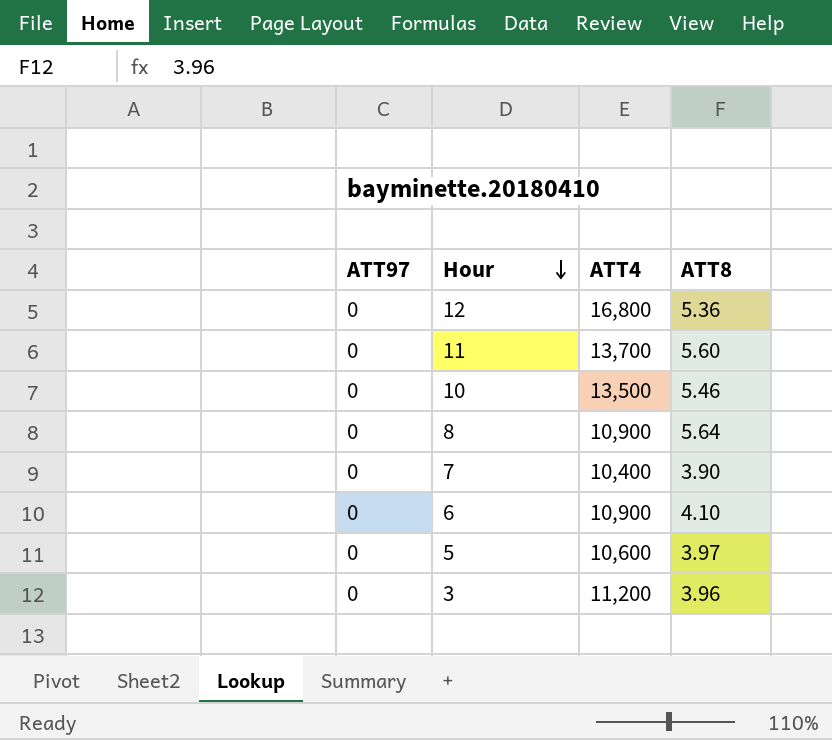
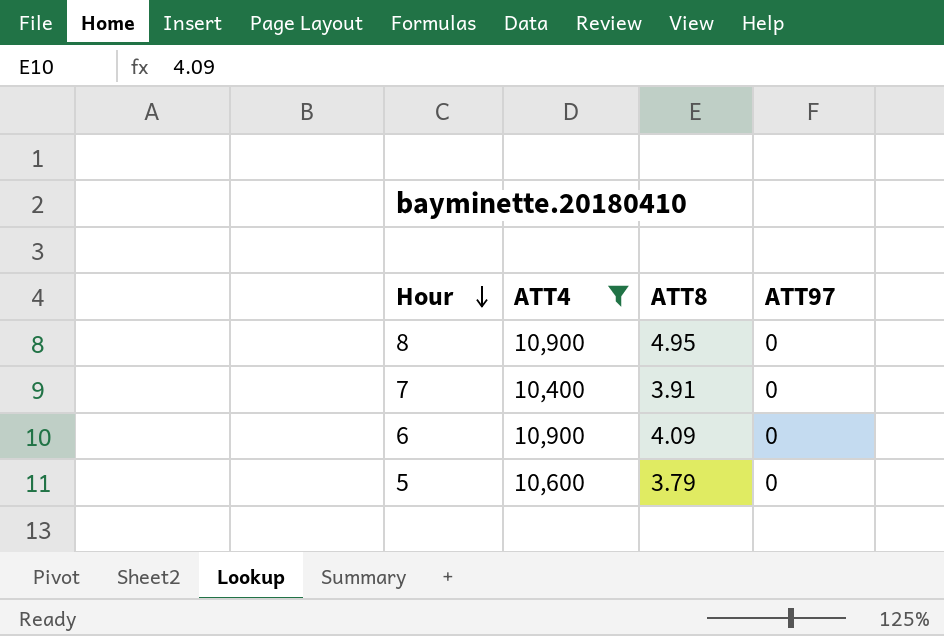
filter: none -> ATT4 <= 10,900
column ATT97 | position: 1 -> 4
8 | ATT8: 5.64 -> 4.95
7 | ATT8: 3.90 -> 3.91
6 | ATT8: 4.10 -> 4.09
5 | ATT8: 3.97 -> 3.79

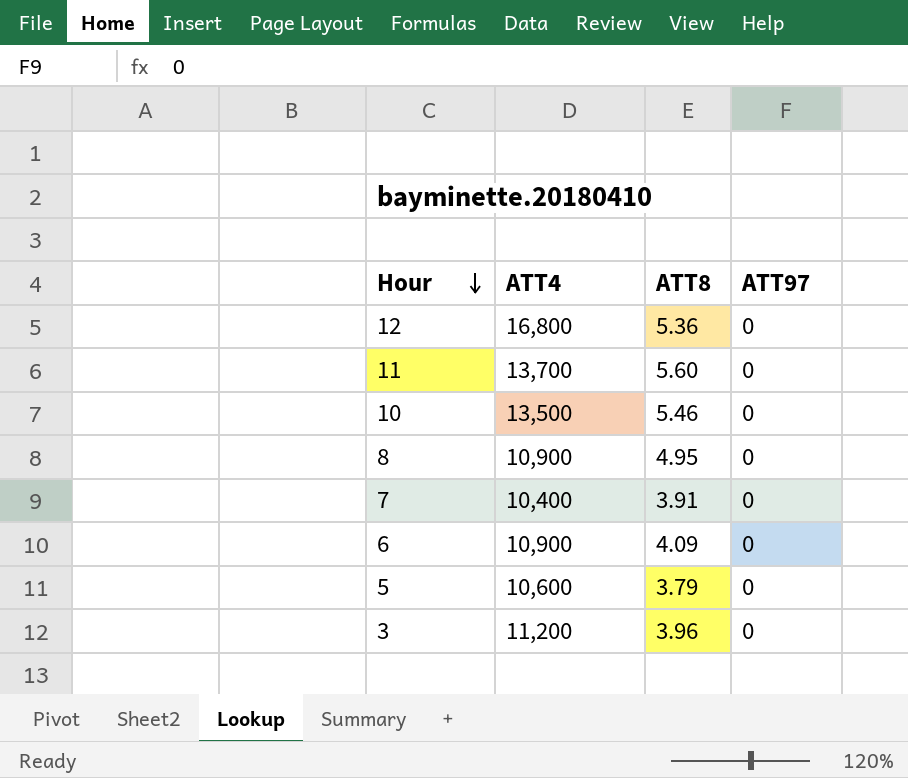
filter: ATT4 <= 10,900 -> none

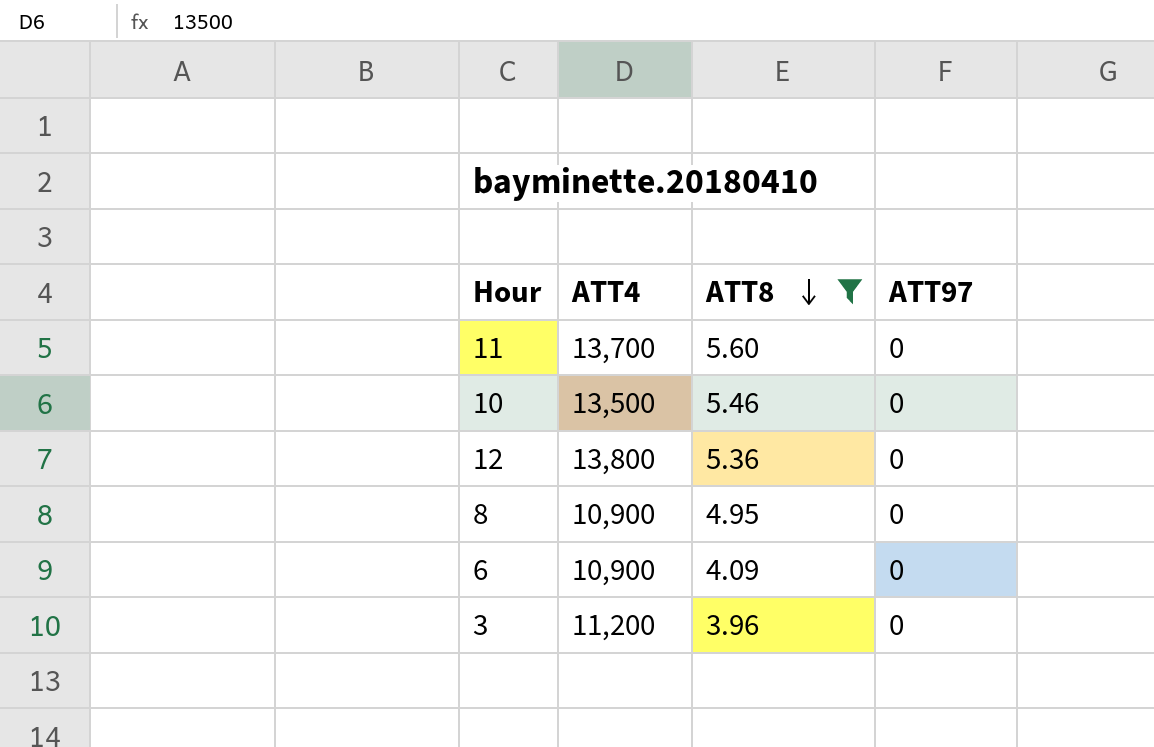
filter: none -> ATT8 >= 3.96
row order: Hour descending -> ATT8 descending
12 | ATT4: 16,800 -> 13,800

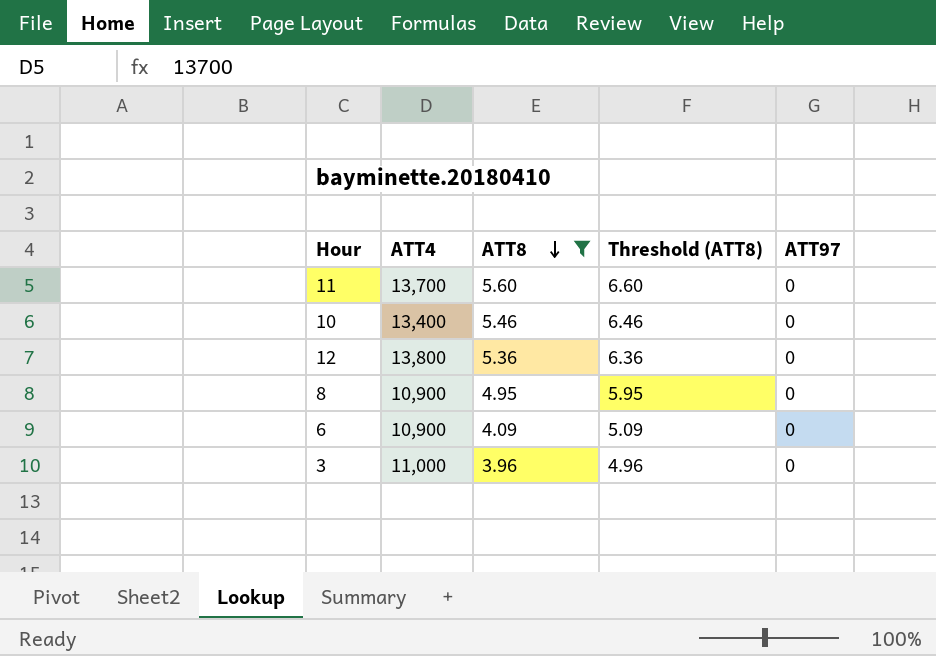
column Threshold (ATT8) | formula: none -> [ATT8] + 1
10 | ATT4: 13,500 -> 13,400
3 | ATT4: 11,200 -> 11,000

